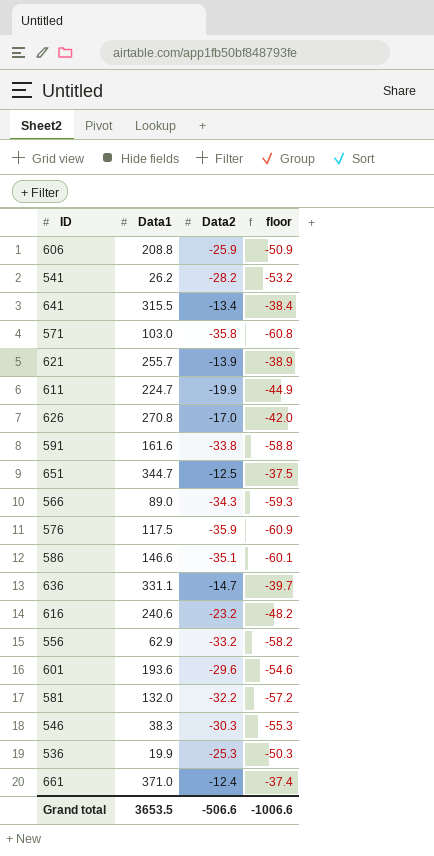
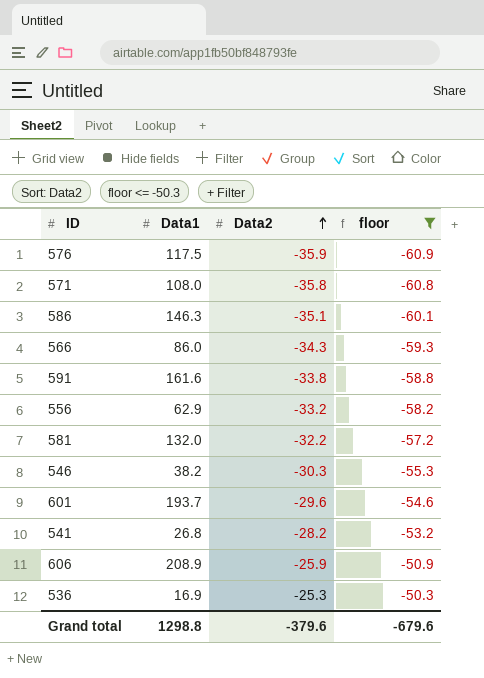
filter: none -> floor <= -50.3
row order: none -> Data2 ascending
571 | Data1: 103.0 -> 108.0
586 | Data1: 146.6 -> 146.3
566 | Data1: 89.0 -> 86.0
546 | Data1: 38.3 -> 38.2
601 | Data1: 193.6 -> 193.7
541 | Data1: 26.2 -> 26.8
606 | Data1: 208.8 -> 208.9
536 | Data1: 19.9 -> 16.9
Grand total | Data1: 3653.5 -> 1298.8
Grand total | Data2: -506.6 -> -379.6
Grand total | floor: -1006.6 -> -679.6

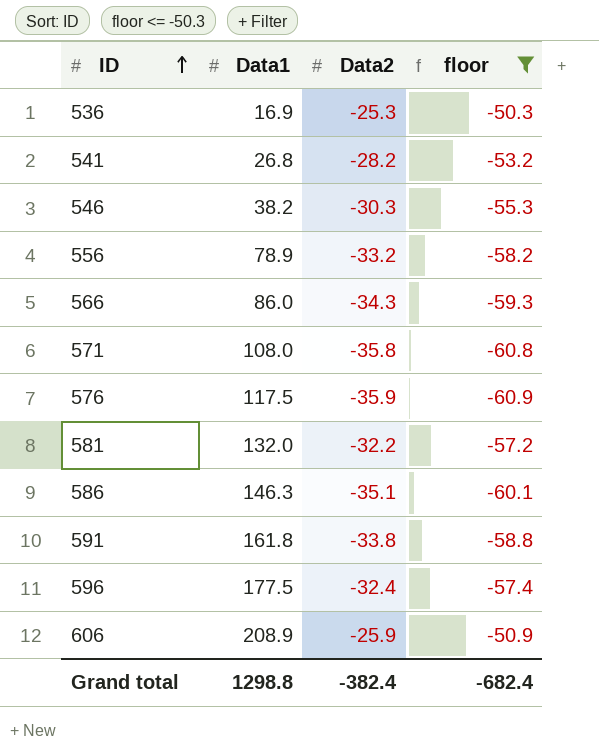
row order: Data2 ascending -> ID ascending
row 601: 193.7 | -29.6 | -54.6 -> none
556 | Data1: 62.9 -> 78.9
591 | Data1: 161.6 -> 161.8
row 596: none -> 177.5 | -32.4 | -57.4
Grand total | Data2: -379.6 -> -382.4
Grand total | floor: -679.6 -> -682.4

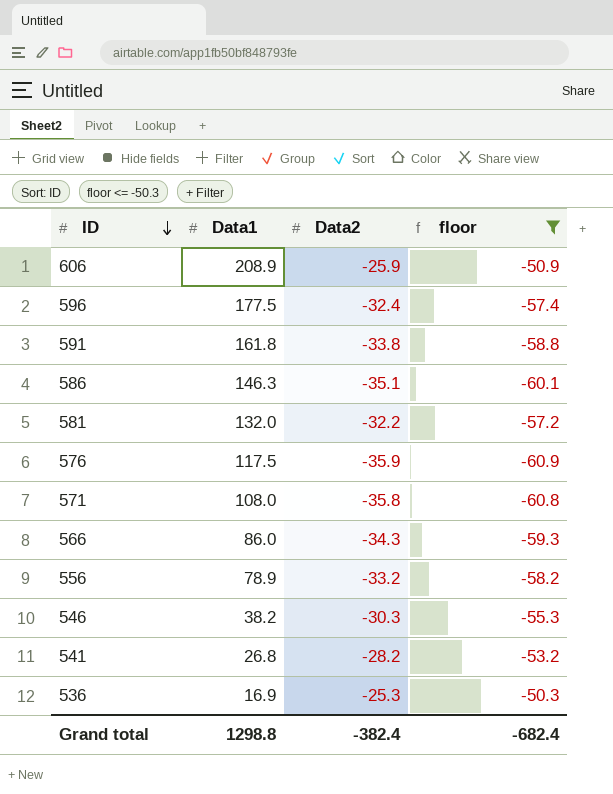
row order: ID ascending -> ID descending

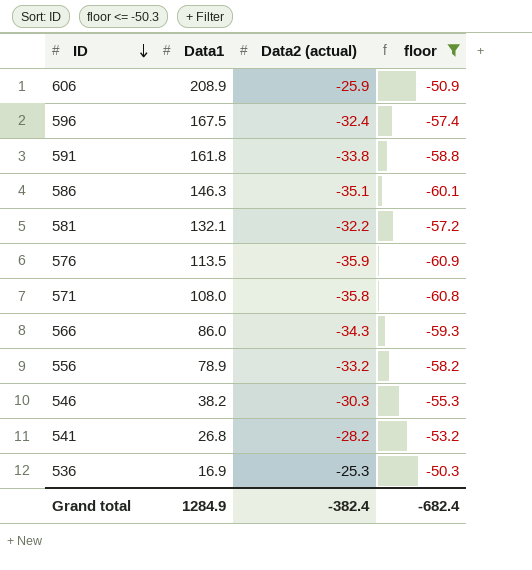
column name: Data2 -> Data2 (actual)
596 | Data1: 177.5 -> 167.5
581 | Data1: 132.0 -> 132.1
576 | Data1: 117.5 -> 113.5
Grand total | Data1: 1298.8 -> 1284.9

